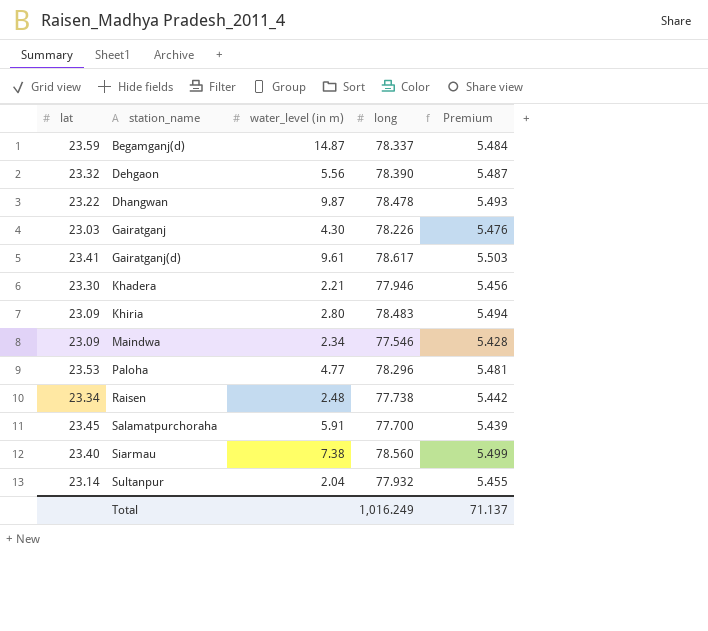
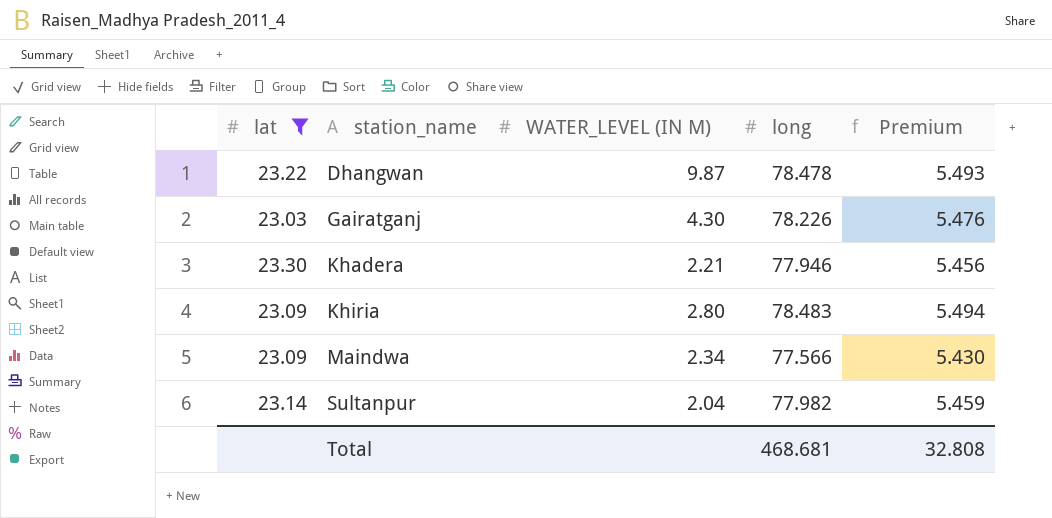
filter: none -> lat <= 23.30
column name: water_level (in m) -> WATER_LEVEL (IN M)
Maindwa | long: 77.546 -> 77.566
Maindwa | Premium: 5.428 -> 5.430
Sultanpur | long: 77.932 -> 77.982
Sultanpur | Premium: 5.455 -> 5.459
Total | long: 1,016.249 -> 468.681
Total | Premium: 71.137 -> 32.808

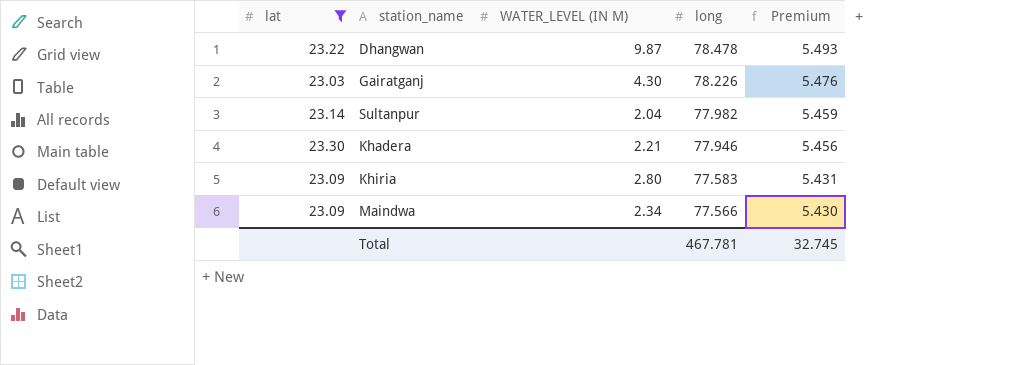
row order: station_name ascending -> long descending
Khiria | long: 78.483 -> 77.583
Khiria | Premium: 5.494 -> 5.431
Total | long: 468.681 -> 467.781
Total | Premium: 32.808 -> 32.745

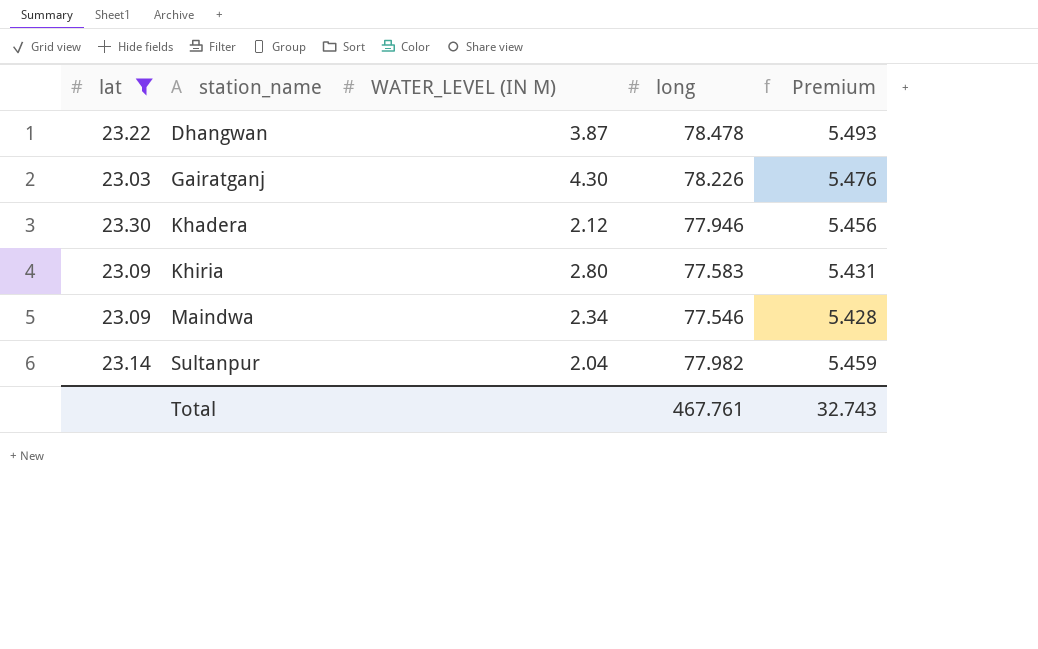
row order: long descending -> station_name ascending
Dhangwan | WATER_LEVEL (IN M): 9.87 -> 3.87
Khadera | WATER_LEVEL (IN M): 2.21 -> 2.12
Maindwa | long: 77.566 -> 77.546
Maindwa | Premium: 5.430 -> 5.428
Total | long: 467.781 -> 467.761
Total | Premium: 32.745 -> 32.743

